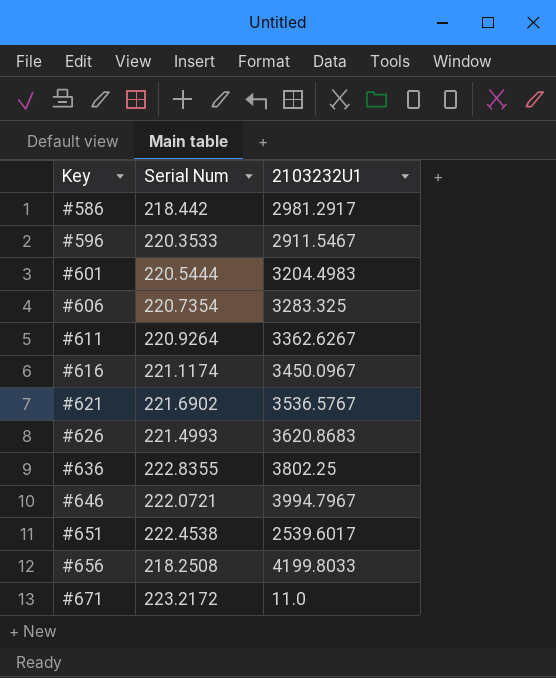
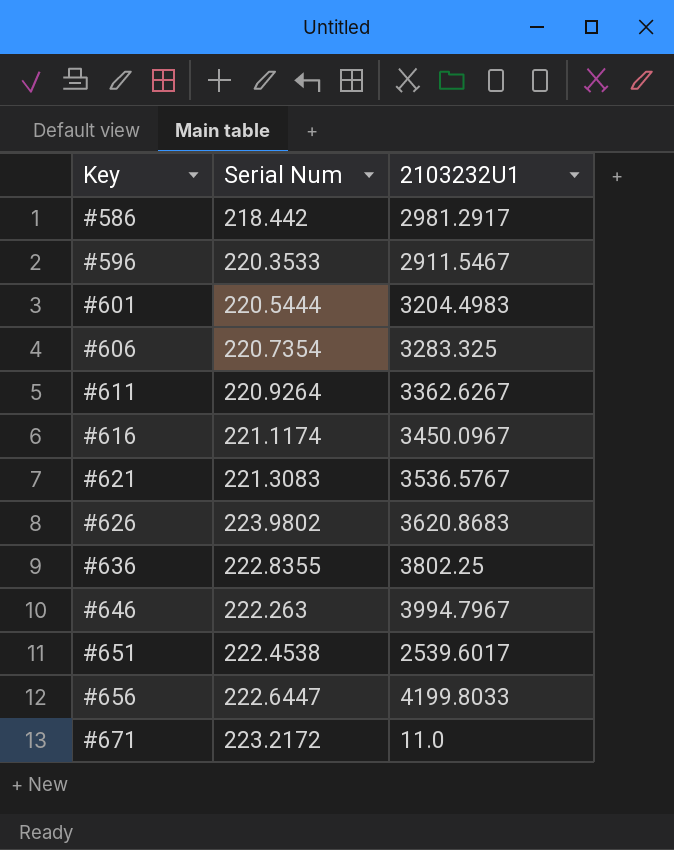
#621 | Serial Num: 221.6902 -> 221.3083
#626 | Serial Num: 221.4993 -> 223.9802
#646 | Serial Num: 222.0721 -> 222.263
#656 | Serial Num: 218.2508 -> 222.6447

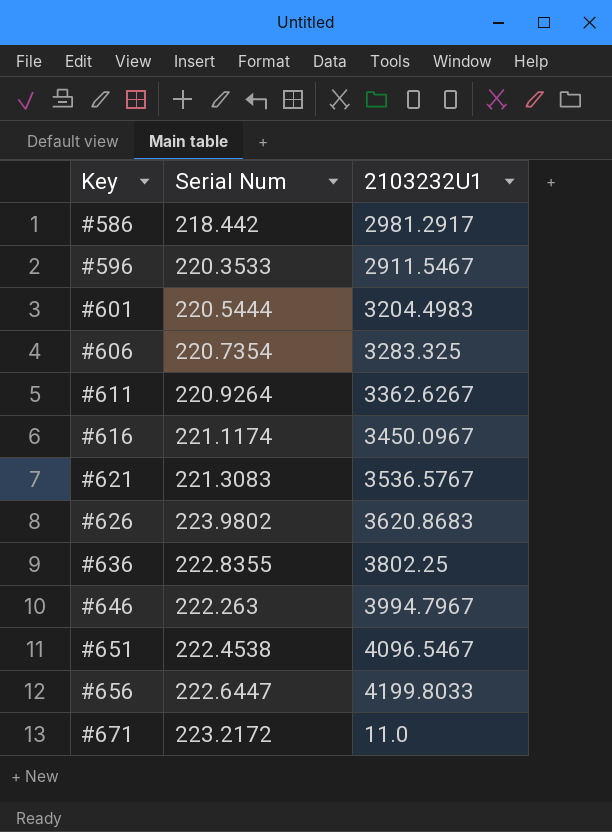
#651 | 2103232U1: 2539.6017 -> 4096.5467

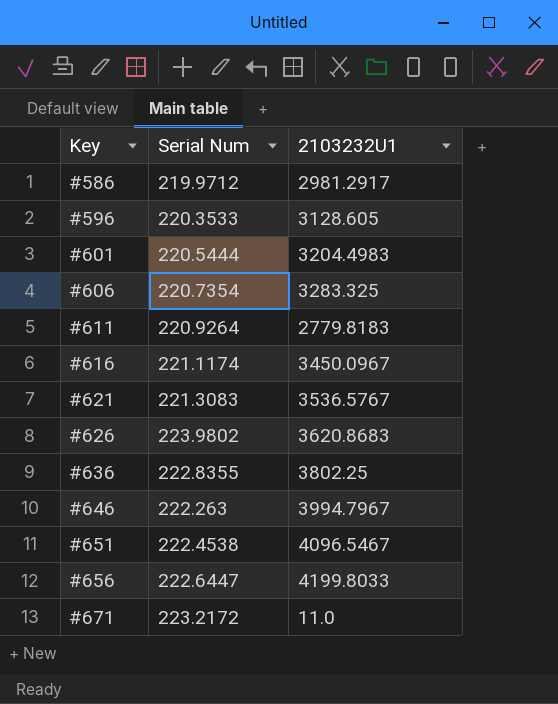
#586 | Serial Num: 218.442 -> 219.9712
#596 | 2103232U1: 2911.5467 -> 3128.605
#611 | 2103232U1: 3362.6267 -> 2779.8183

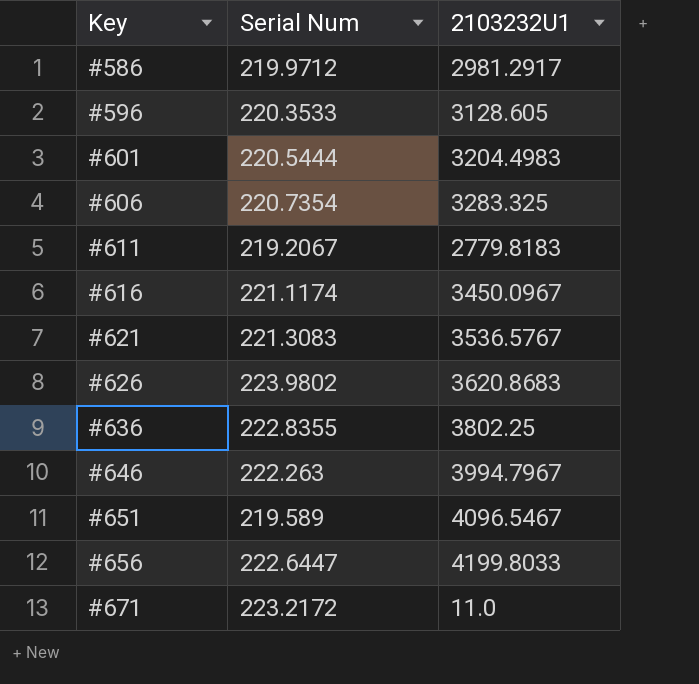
#611 | Serial Num: 220.9264 -> 219.2067
#651 | Serial Num: 222.4538 -> 219.589

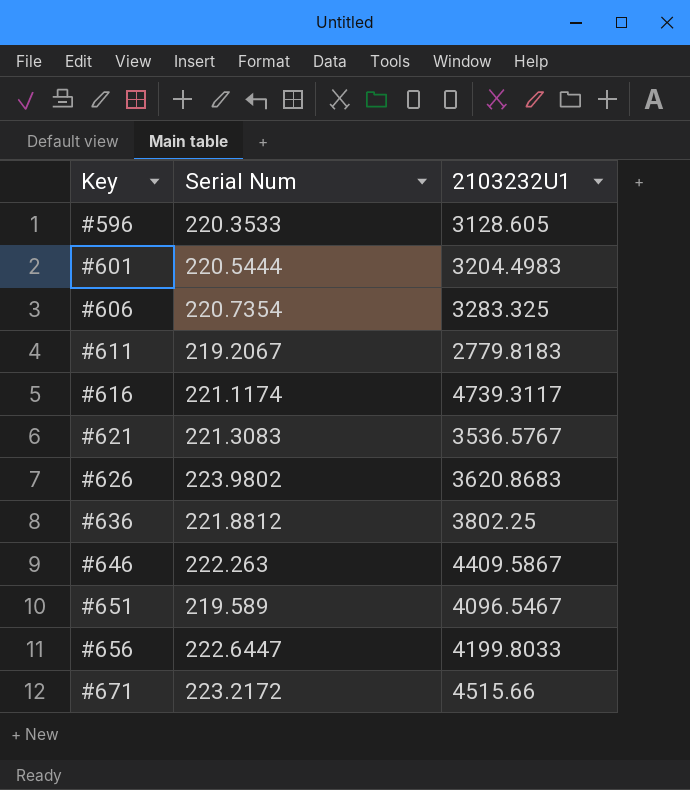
row #586: 219.9712 | 2981.2917 -> none
#616 | 2103232U1: 3450.0967 -> 4739.3117
#636 | Serial Num: 222.8355 -> 221.8812
#646 | 2103232U1: 3994.7967 -> 4409.5867
#671 | 2103232U1: 11.0 -> 4515.66

